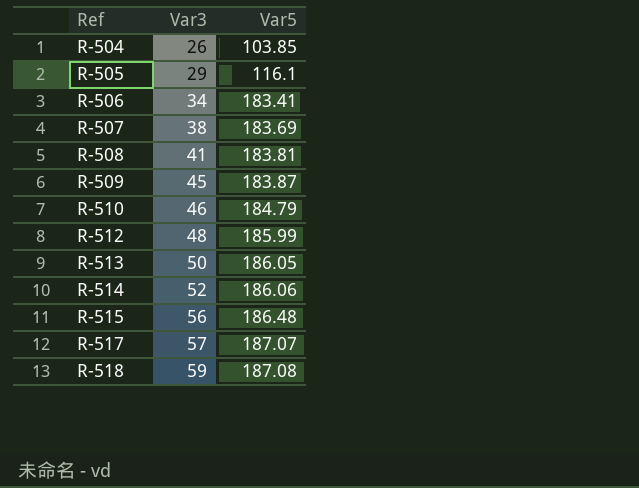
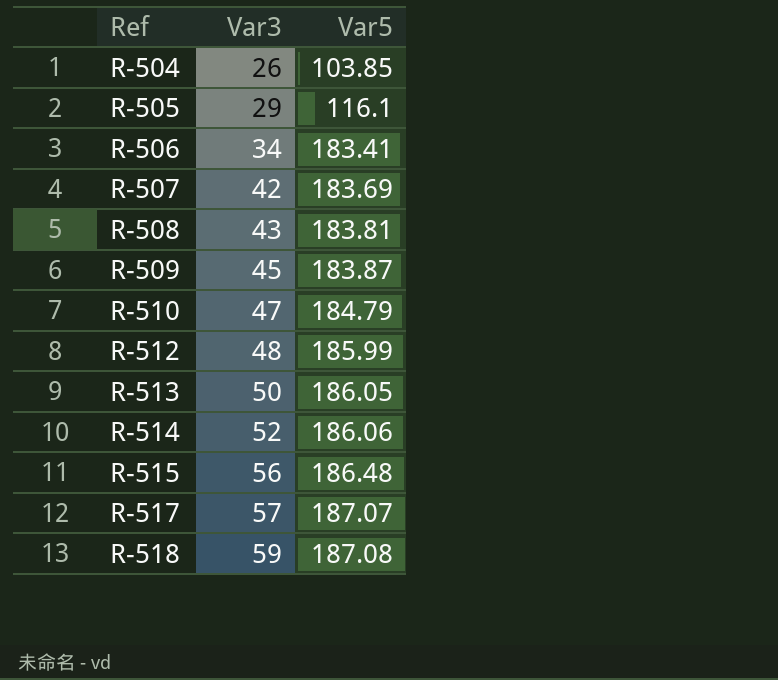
R-507 | Var3: 38 -> 42
R-508 | Var3: 41 -> 43
R-510 | Var3: 46 -> 47

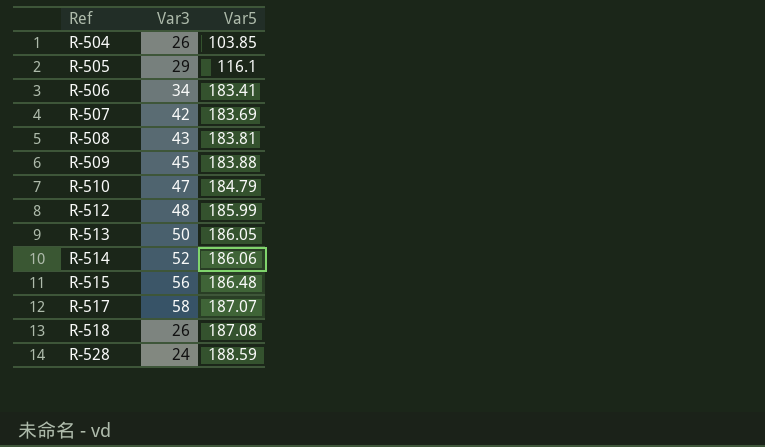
R-509 | Var5: 183.87 -> 183.88
R-517 | Var3: 57 -> 58
R-518 | Var3: 59 -> 26
row R-528: none -> 24 | 188.59

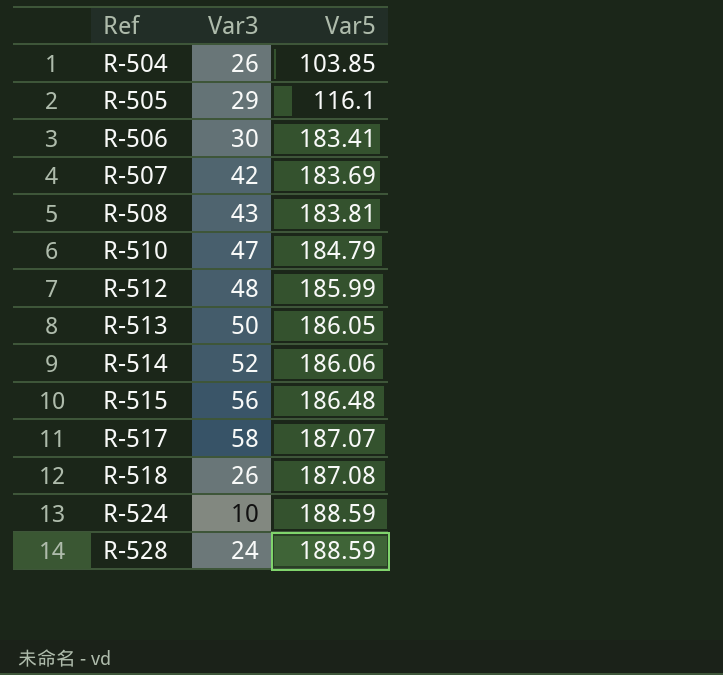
row R-509: 45 | 183.88 -> none
R-506 | Var3: 34 -> 30
row R-524: none -> 10 | 188.59

